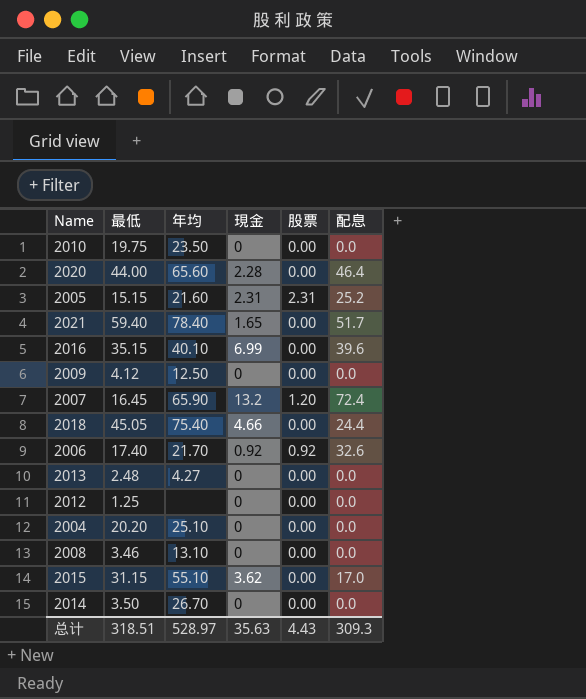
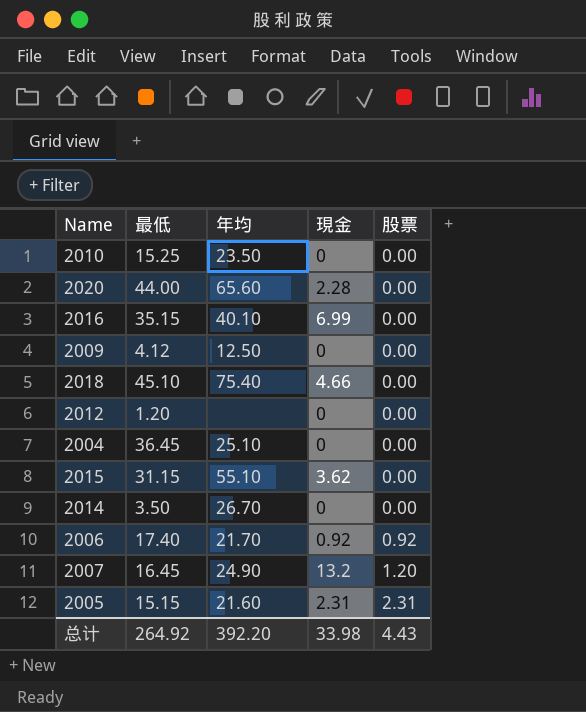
row order: none -> 股票 ascending
column 配息 | position: 6 -> none
row 2021: 59.40 | 78.40 | 1.65 | 0.00 | 51.7 -> none
row 2013: 2.48 | 4.27 | 0 | 0.00 | 0.0 -> none
row 2008: 3.46 | 13.10 | 0 | 0.00 | 0.0 -> none
2010 | 最低: 19.75 -> 15.25
2018 | 最低: 45.05 -> 45.10
2012 | 最低: 1.25 -> 1.20
2004 | 最低: 20.20 -> 36.45
2007 | 年均: 65.90 -> 24.90
总计 | 最低: 318.51 -> 264.92
总计 | 年均: 528.97 -> 392.20
总计 | 現金: 35.63 -> 33.98

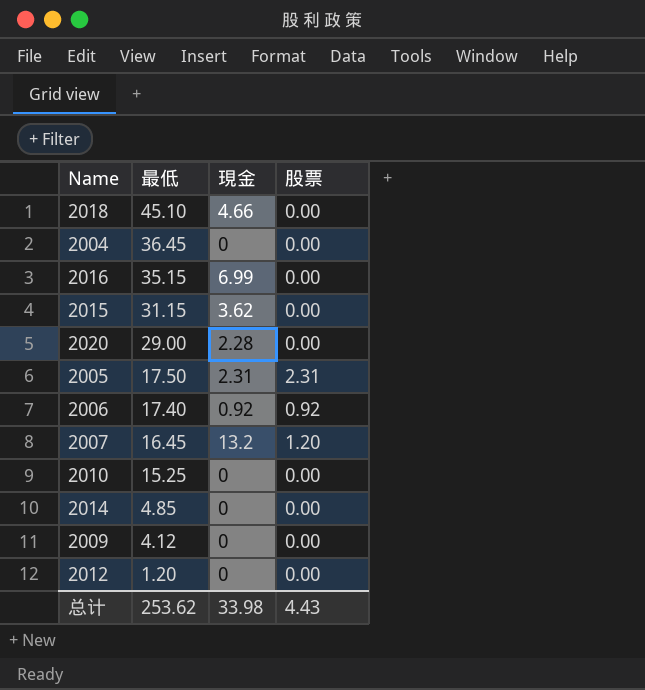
row order: 股票 ascending -> 最低 descending
column 年均 | position: 3 -> none
2020 | 最低: 44.00 -> 29.00
2005 | 最低: 15.15 -> 17.50
2014 | 最低: 3.50 -> 4.85
总计 | 最低: 264.92 -> 253.62

